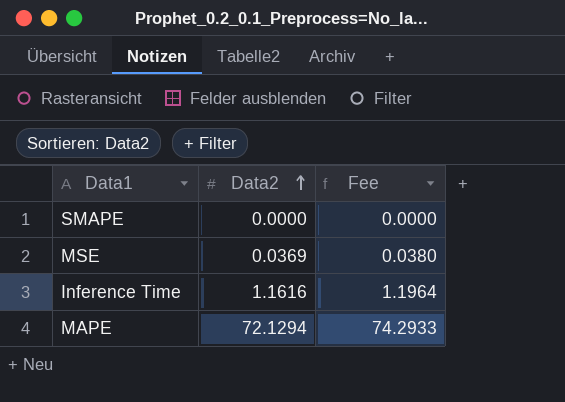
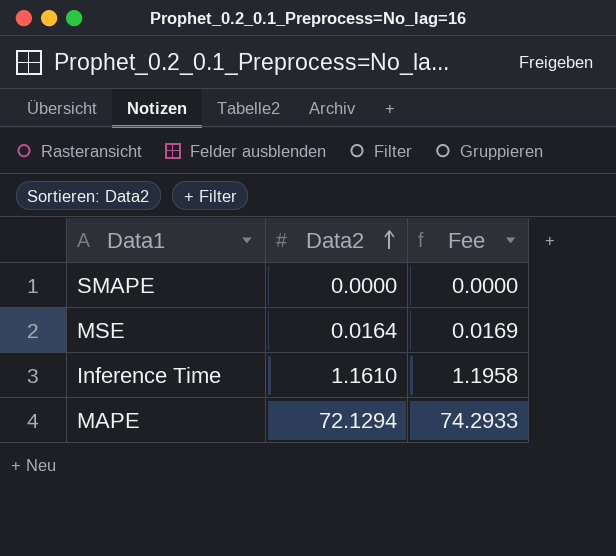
MSE | Data2: 0.0369 -> 0.0164
MSE | Fee: 0.0380 -> 0.0169
Inference Time | Data2: 1.1616 -> 1.1610
Inference Time | Fee: 1.1964 -> 1.1958

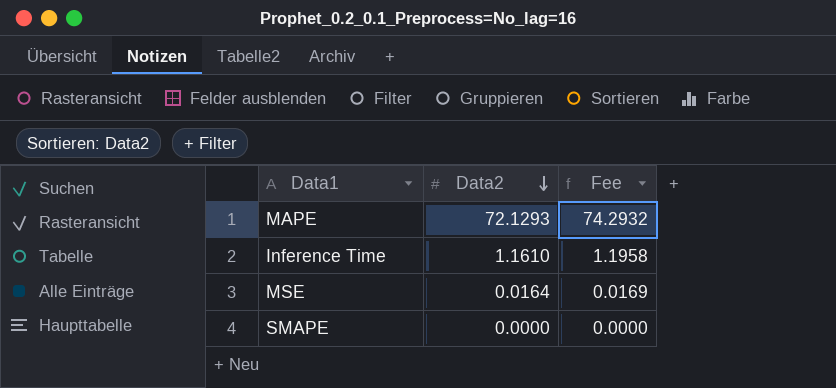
row order: Data2 ascending -> Data2 descending
MAPE | Data2: 72.1294 -> 72.1293
MAPE | Fee: 74.2933 -> 74.2932

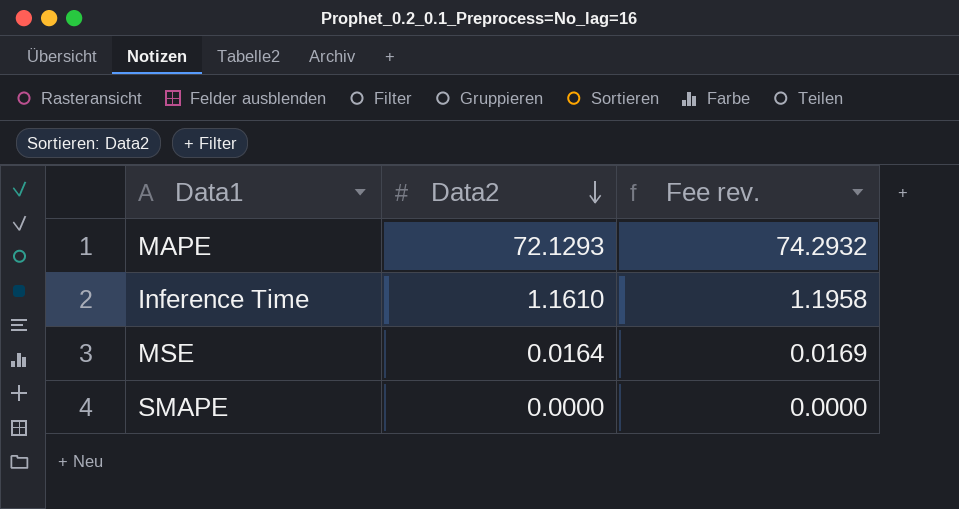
column name: Fee -> Fee rev.

